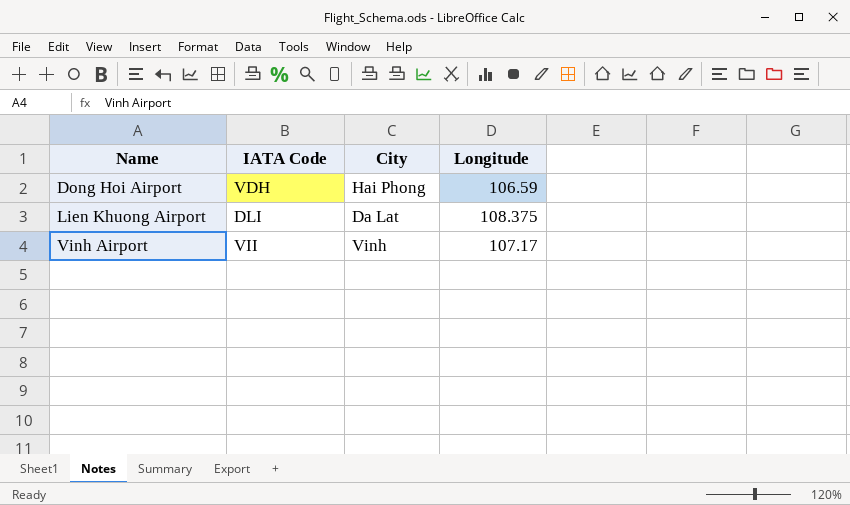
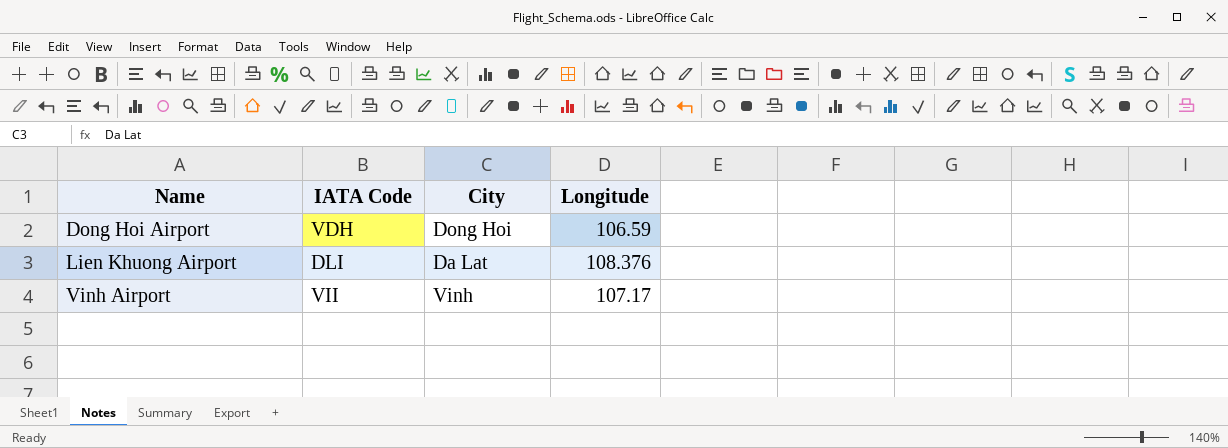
Dong Hoi Airport | City: Hai Phong -> Dong Hoi
Lien Khuong Airport | Longitude: 108.375 -> 108.376

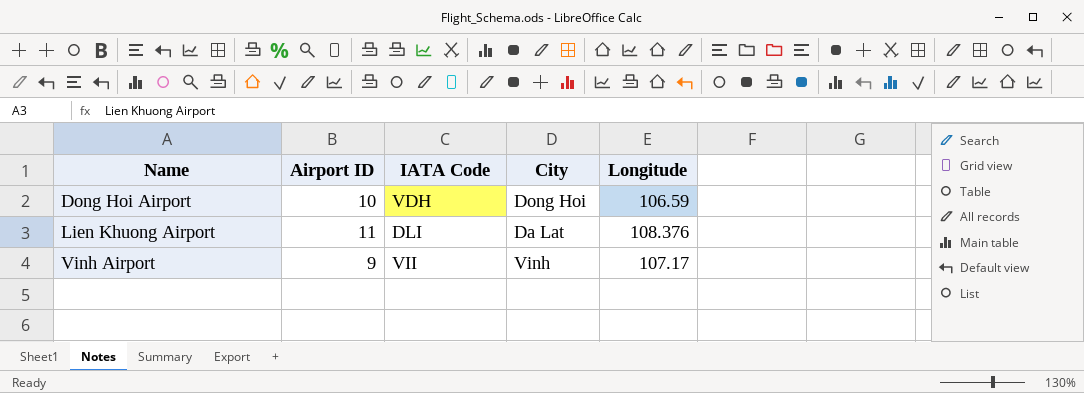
column Airport ID | position: none -> 2

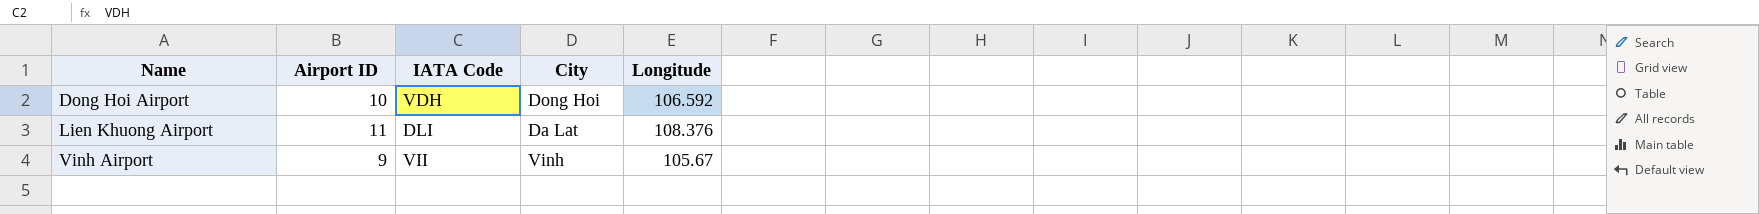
Dong Hoi Airport | Longitude: 106.59 -> 106.592
Vinh Airport | Longitude: 107.17 -> 105.67

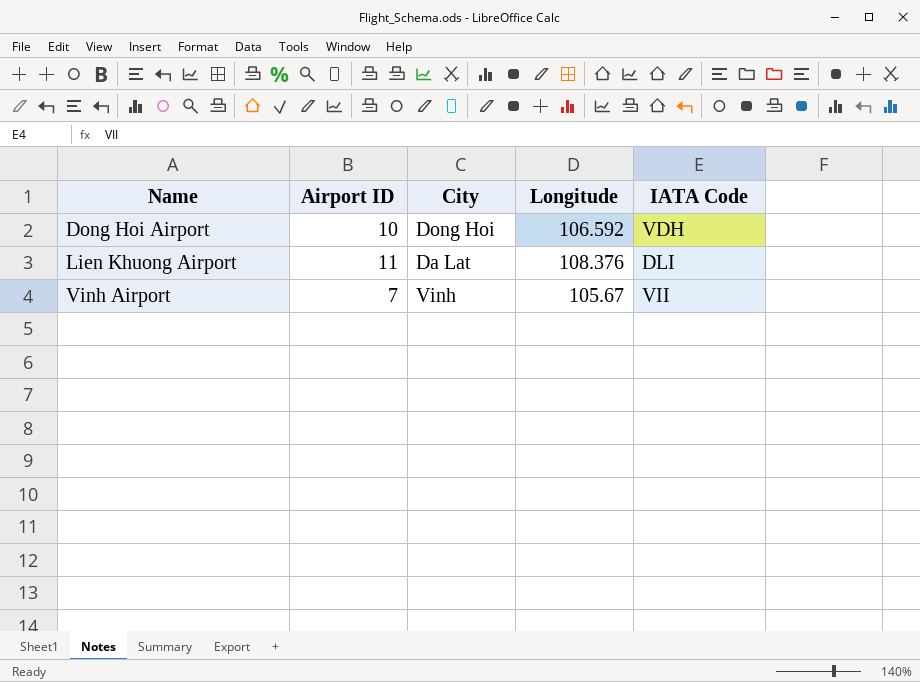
column IATA Code | position: 3 -> 5
Vinh Airport | Airport ID: 9 -> 7

